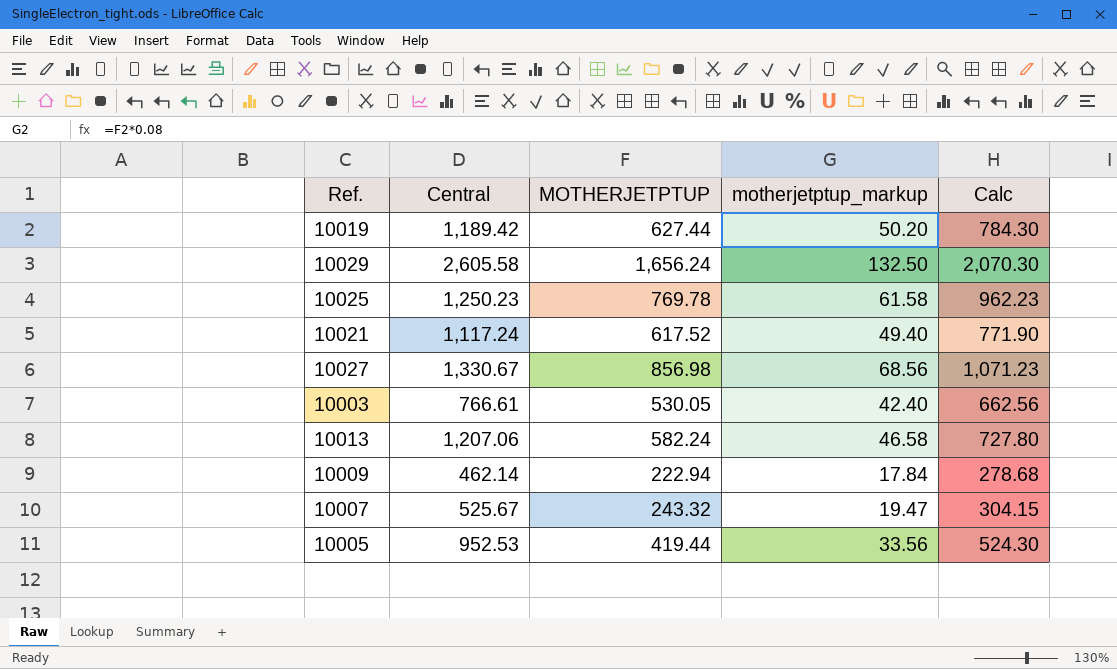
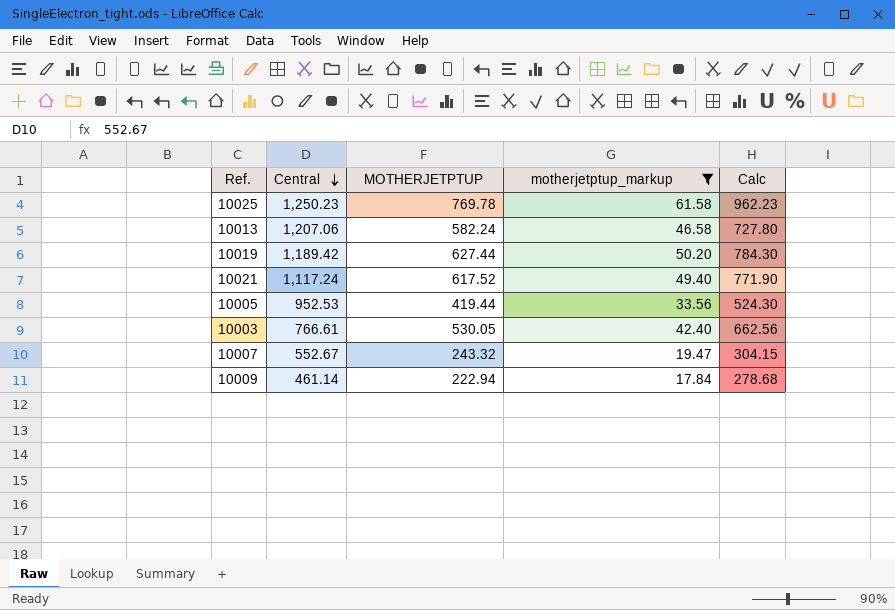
filter: none -> motherjetptup_markup <= 61.58
row order: none -> Central descending
10007 | Central: 525.67 -> 552.67
10009 | Central: 462.14 -> 461.14

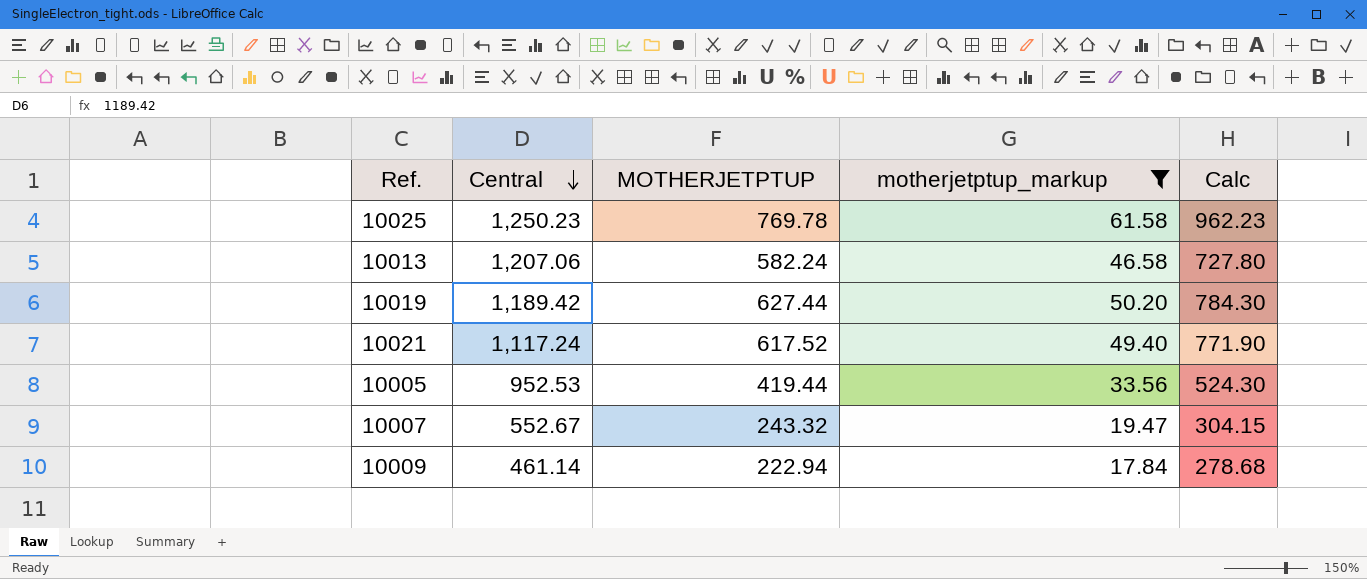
row 10003: 766.61 | 530.05 | 42.40 | 662.56 -> none

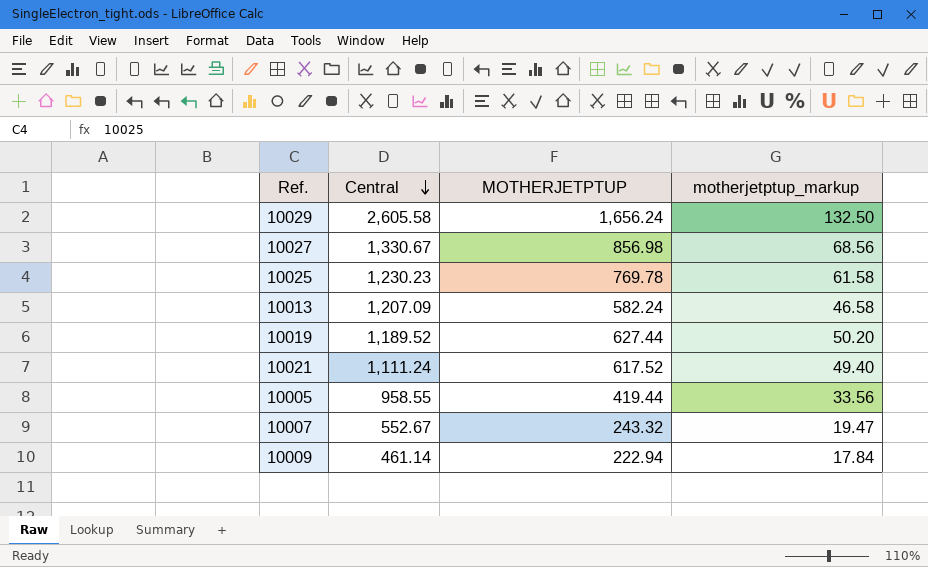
filter: motherjetptup_markup <= 61.58 -> none
column Calc | formula: [MOTHERJETPTUP] * 1.25 -> none
10025 | Central: 1,250.23 -> 1,230.23
10013 | Central: 1,207.06 -> 1,207.09
10019 | Central: 1,189.42 -> 1,189.52
10021 | Central: 1,117.24 -> 1,111.24
10005 | Central: 952.53 -> 958.55

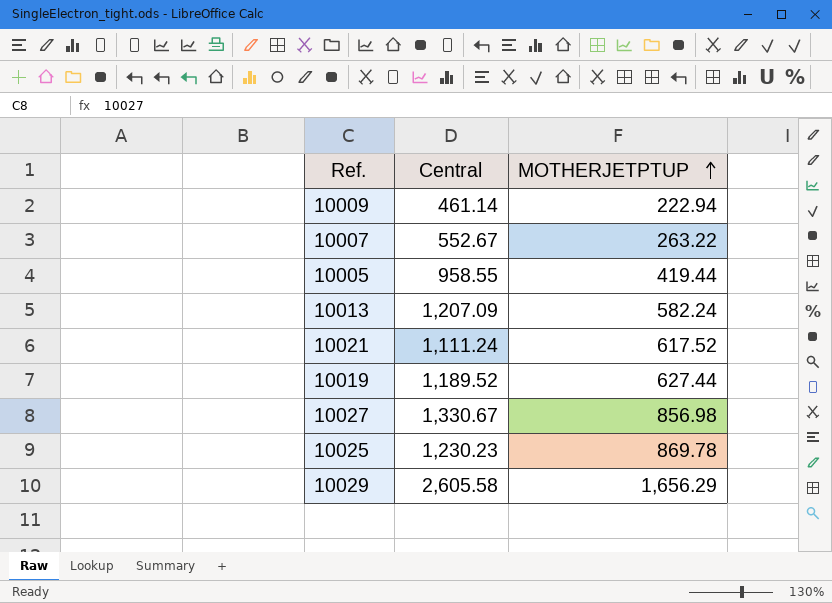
row order: Central descending -> MOTHERJETPTUP ascending
column motherjetptup_markup | formula: [MOTHERJETPTUP] * 0.08 -> none
10007 | MOTHERJETPTUP: 243.32 -> 263.22
10025 | MOTHERJETPTUP: 769.78 -> 869.78
10029 | MOTHERJETPTUP: 1,656.24 -> 1,656.29

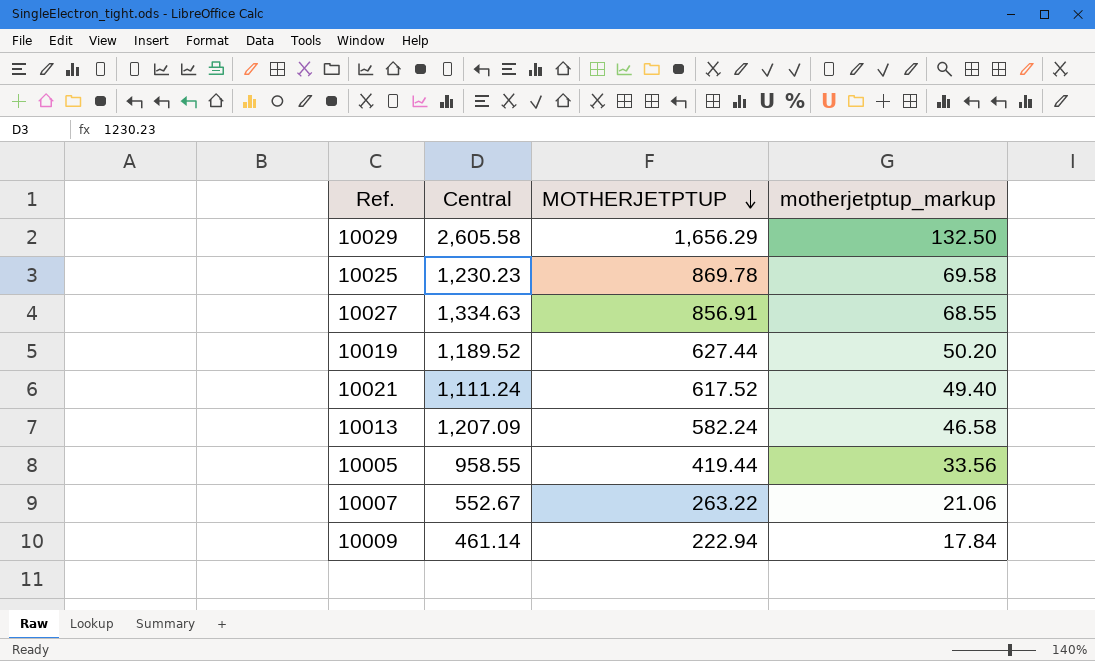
row order: MOTHERJETPTUP ascending -> MOTHERJETPTUP descending
column motherjetptup_markup | formula: none -> [MOTHERJETPTUP] * 0.08
10027 | Central: 1,330.67 -> 1,334.63
10027 | MOTHERJETPTUP: 856.98 -> 856.91

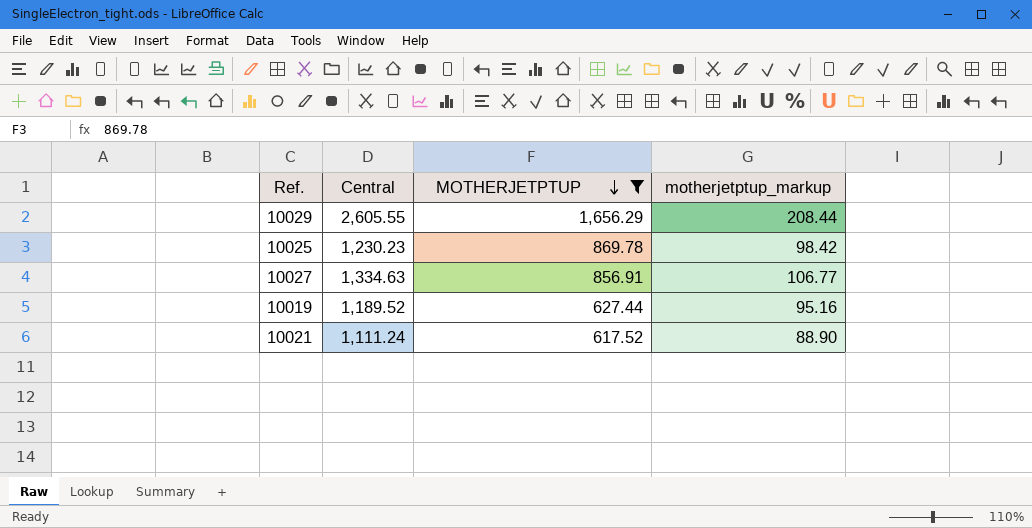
filter: none -> MOTHERJETPTUP >= 617.52
column motherjetptup_markup | formula: [MOTHERJETPTUP] * 0.08 -> [Central] * 0.08
10029 | Central: 2,605.58 -> 2,605.55

